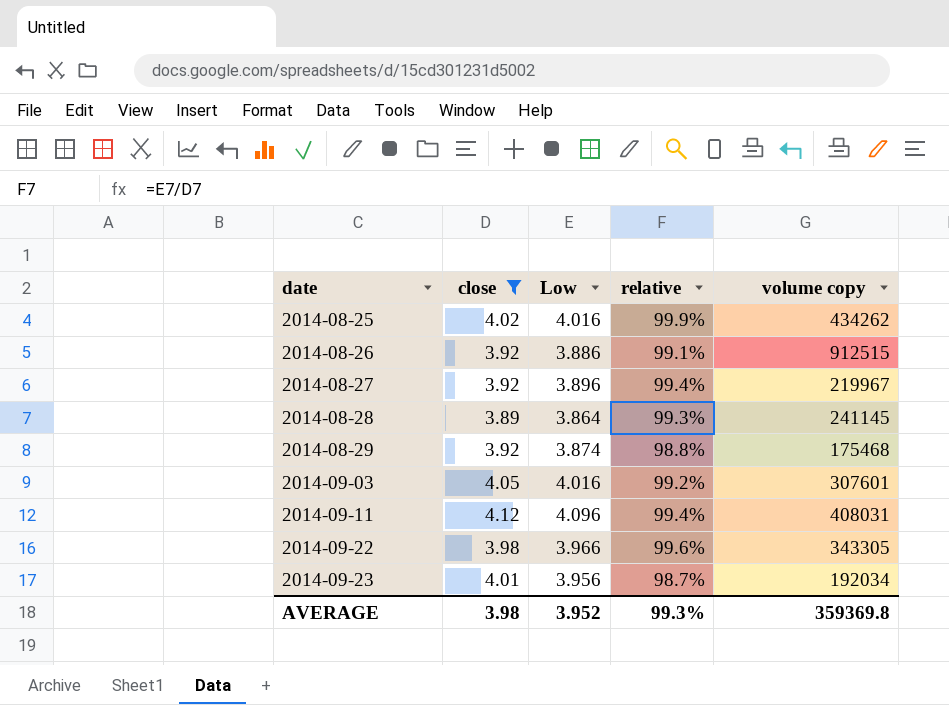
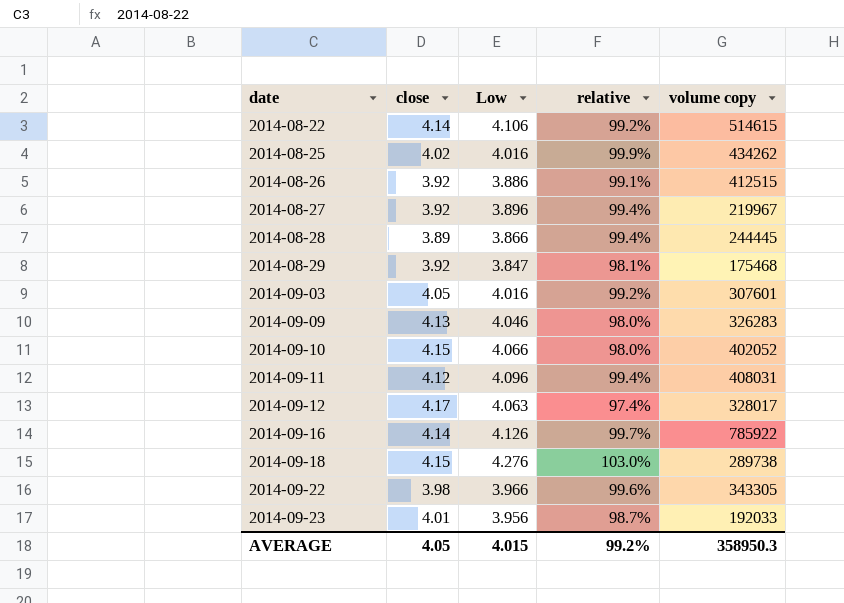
filter: close <= 4.12 -> none
2014-08-26 | volume copy: 912515 -> 412515
2014-08-28 | Low: 3.864 -> 3.866
2014-08-28 | relative: 99.3% -> 99.4%
2014-08-28 | volume copy: 241145 -> 244445
2014-08-29 | Low: 3.874 -> 3.847
2014-08-29 | relative: 98.8% -> 98.1%
2014-09-23 | volume copy: 192034 -> 192033
AVERAGE | close: 3.98 -> 4.05
AVERAGE | Low: 3.952 -> 4.015
AVERAGE | relative: 99.3% -> 99.2%
AVERAGE | volume copy: 359369.8 -> 358950.3

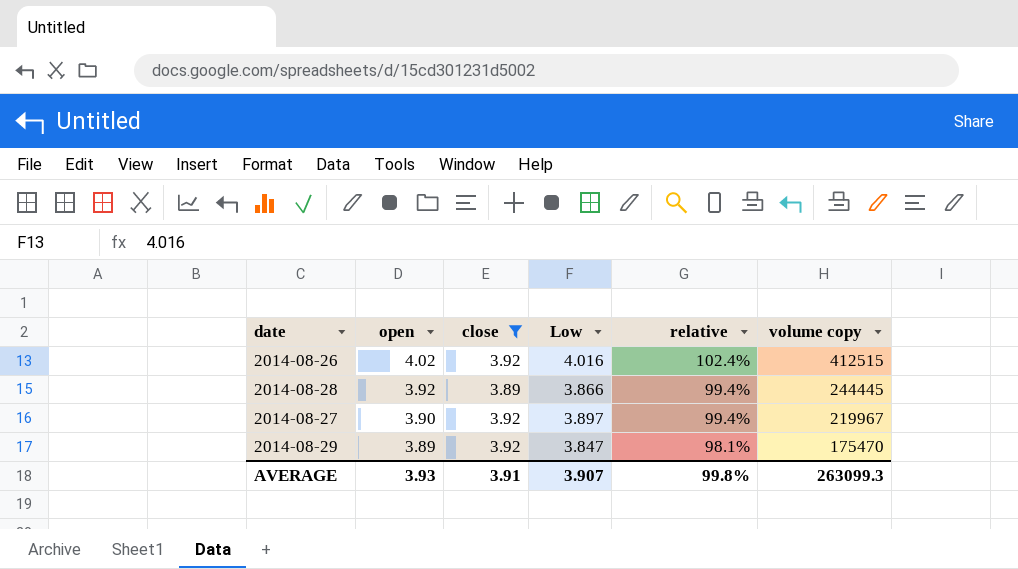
filter: none -> close <= 3.92
row order: date ascending -> open descending
column open | position: none -> 2
2014-08-26 | Low: 3.886 -> 4.016
2014-08-26 | relative: 99.1% -> 102.4%
2014-08-27 | Low: 3.896 -> 3.897
2014-08-29 | volume copy: 175468 -> 175470
AVERAGE | close: 4.05 -> 3.91
AVERAGE | Low: 4.015 -> 3.907
AVERAGE | relative: 99.2% -> 99.8%
AVERAGE | volume copy: 358950.3 -> 263099.3

